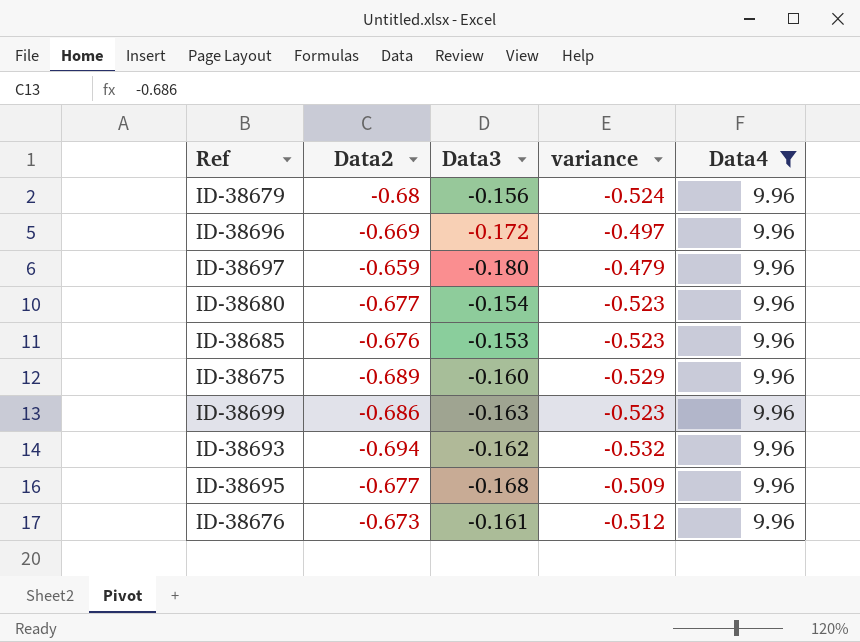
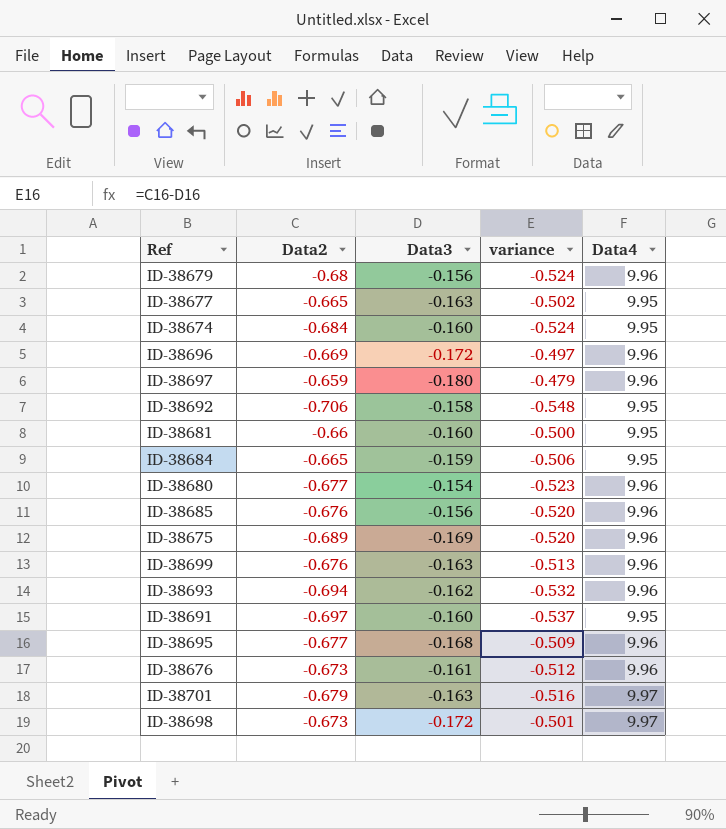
filter: Data4 = 9.96 -> none
ID-38685 | Data3: -0.153 -> -0.156
ID-38685 | variance: -0.523 -> -0.520
ID-38675 | Data3: -0.160 -> -0.169
ID-38675 | variance: -0.529 -> -0.520
ID-38699 | Data2: -0.686 -> -0.676
ID-38699 | variance: -0.523 -> -0.513

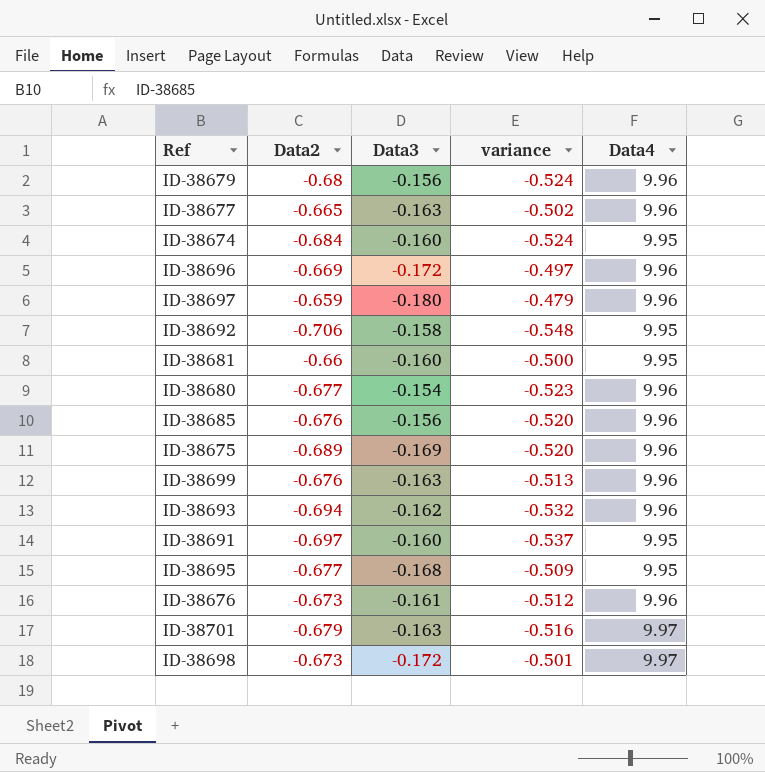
row ID-38684: -0.665 | -0.159 | -0.506 | 9.95 -> none
ID-38677 | Data4: 9.95 -> 9.96
ID-38695 | Data4: 9.96 -> 9.95

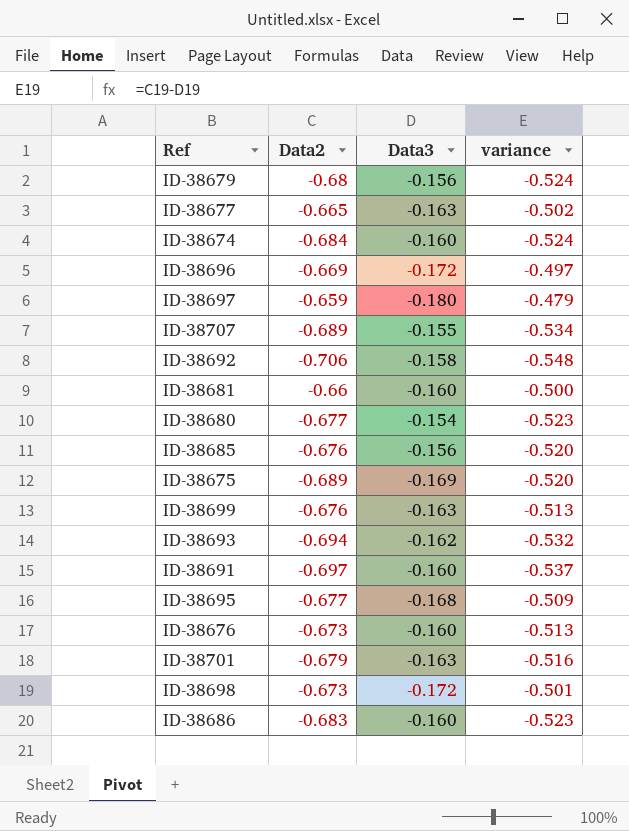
column Data4 | position: 5 -> none
row ID-38707: none -> -0.689 | -0.155 | -0.534
ID-38676 | Data3: -0.161 -> -0.160
ID-38676 | variance: -0.512 -> -0.513
row ID-38686: none -> -0.683 | -0.160 | -0.523

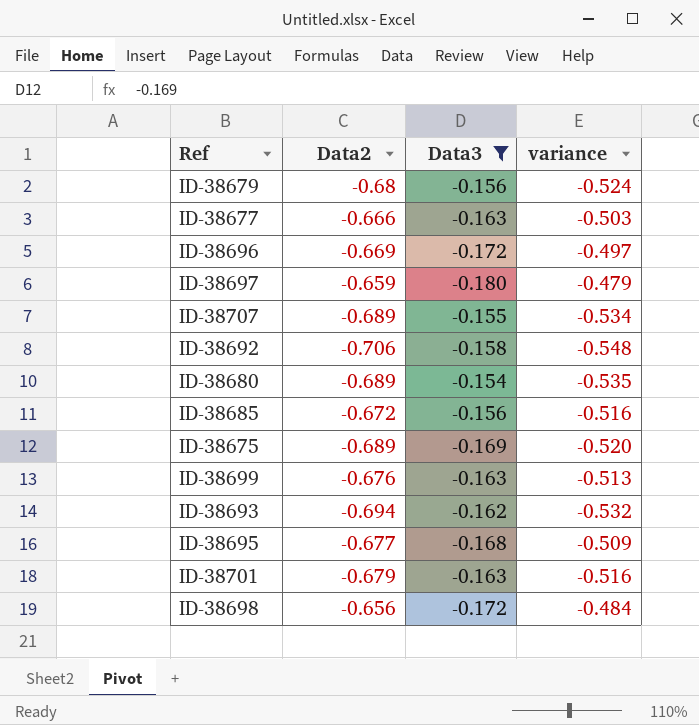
filter: none -> Data3 != -0.160
ID-38677 | Data2: -0.665 -> -0.666
ID-38677 | variance: -0.502 -> -0.503
ID-38680 | Data2: -0.677 -> -0.689
ID-38680 | variance: -0.523 -> -0.535
ID-38685 | Data2: -0.676 -> -0.672
ID-38685 | variance: -0.520 -> -0.516
ID-38698 | Data2: -0.673 -> -0.656
ID-38698 | variance: -0.501 -> -0.484

